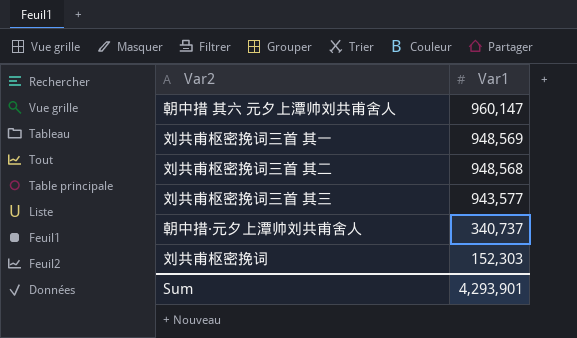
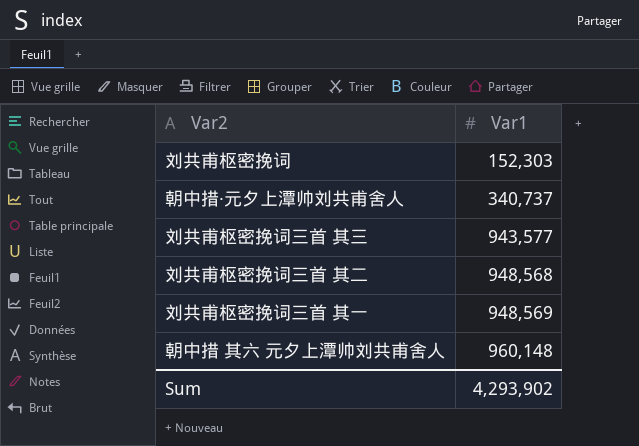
row order: Var1 descending -> Var1 ascending
朝中措 其六 元夕上潭帅刘共甫舍人 | Var1: 960,147 -> 960,148
Sum | Var1: 4,293,901 -> 4,293,902

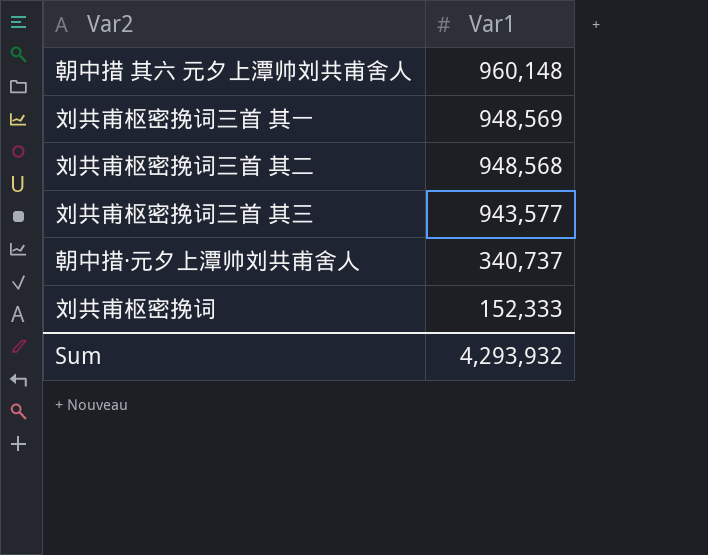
row order: Var1 ascending -> Var1 descending
刘共甫枢密挽词 | Var1: 152,303 -> 152,333
Sum | Var1: 4,293,902 -> 4,293,932

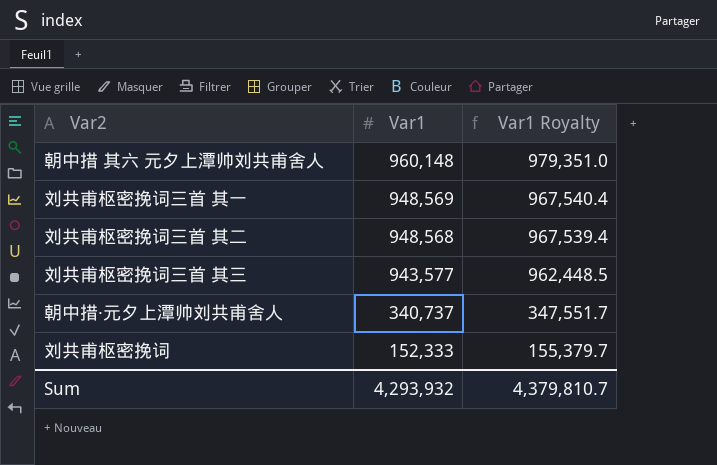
column Var1 Royalty | formula: none -> [Var1] * 1.02

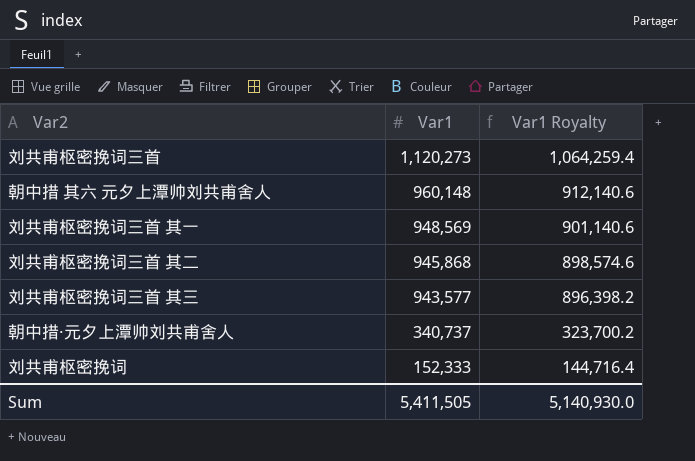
column Var1 Royalty | formula: [Var1] * 1.02 -> [Var1] * 0.95
row 刘共甫枢密挽词三首: none -> 1,120,273 | 1,064,259.4
刘共甫枢密挽词三首 其二 | Var1: 948,568 -> 945,868
Sum | Var1: 4,293,932 -> 5,411,505
Sum | Var1 Royalty: 4,379,810.7 -> 5,140,930.0

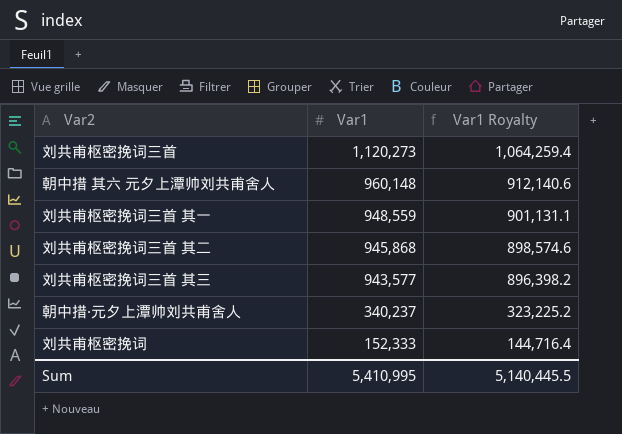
刘共甫枢密挽词三首 其一 | Var1: 948,569 -> 948,559
刘共甫枢密挽词三首 其一 | Var1 Royalty: 901,140.6 -> 901,131.1
朝中措·元夕上潭帅刘共甫舍人 | Var1: 340,737 -> 340,237
朝中措·元夕上潭帅刘共甫舍人 | Var1 Royalty: 323,700.2 -> 323,225.2
Sum | Var1: 5,411,505 -> 5,410,995
Sum | Var1 Royalty: 5,140,930.0 -> 5,140,445.5

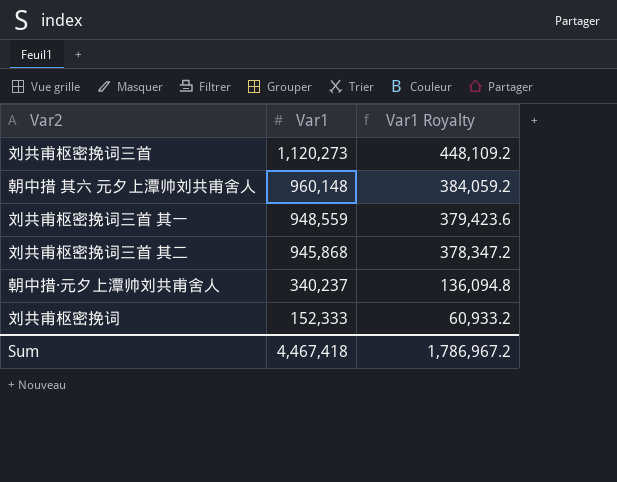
column Var1 Royalty | formula: [Var1] * 0.95 -> [Var1] * 0.4
row 刘共甫枢密挽词三首 其三: 943,577 | 896,398.2 -> none
Sum | Var1: 5,410,995 -> 4,467,418
Sum | Var1 Royalty: 5,140,445.5 -> 1,786,967.2

